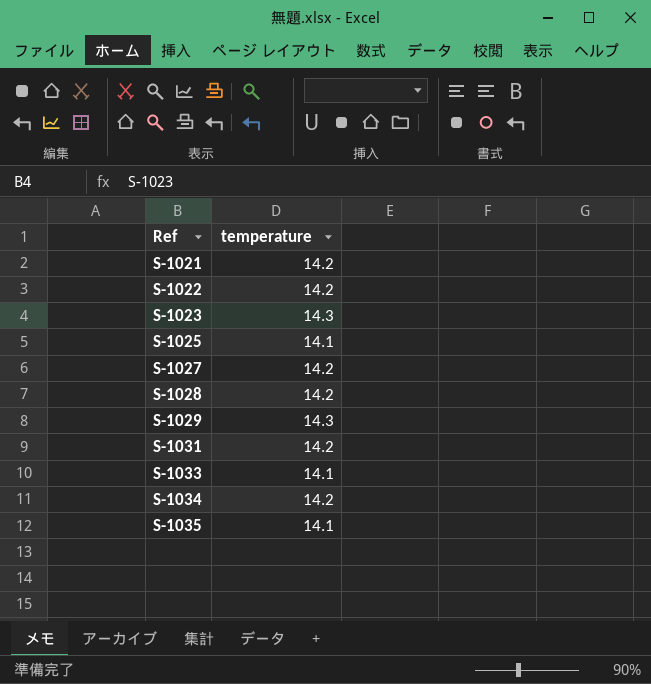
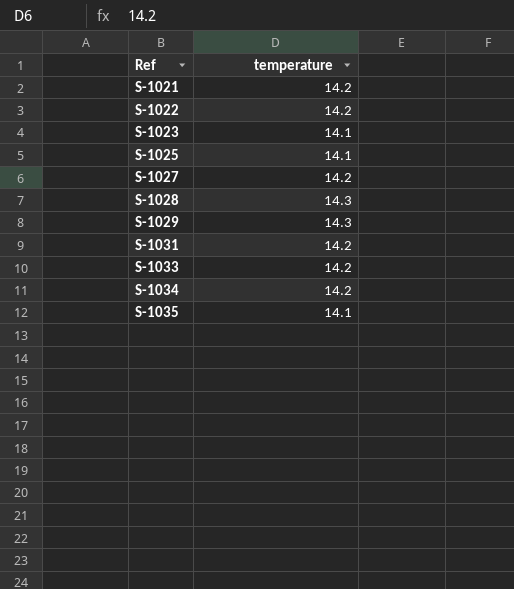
S-1023 | temperature: 14.3 -> 14.1
S-1028 | temperature: 14.2 -> 14.3
S-1033 | temperature: 14.1 -> 14.2

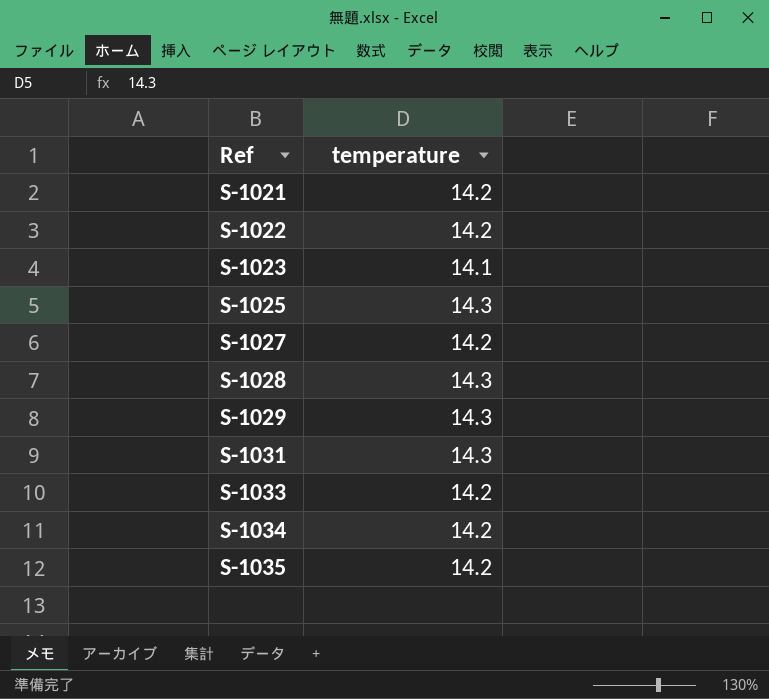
S-1025 | temperature: 14.1 -> 14.3
S-1031 | temperature: 14.2 -> 14.3
S-1035 | temperature: 14.1 -> 14.2

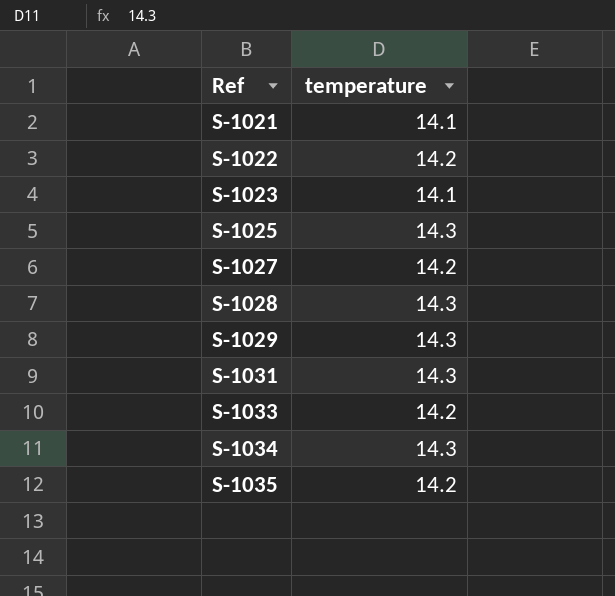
S-1021 | temperature: 14.2 -> 14.1
S-1034 | temperature: 14.2 -> 14.3

